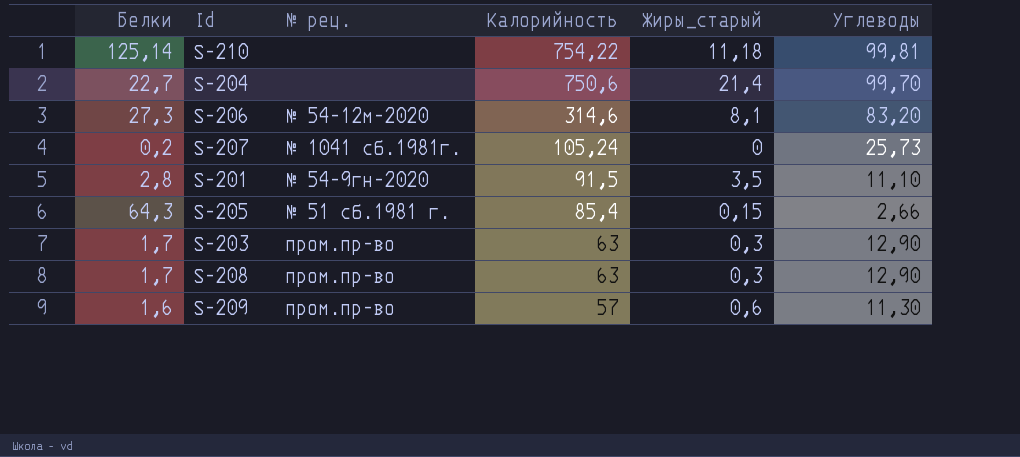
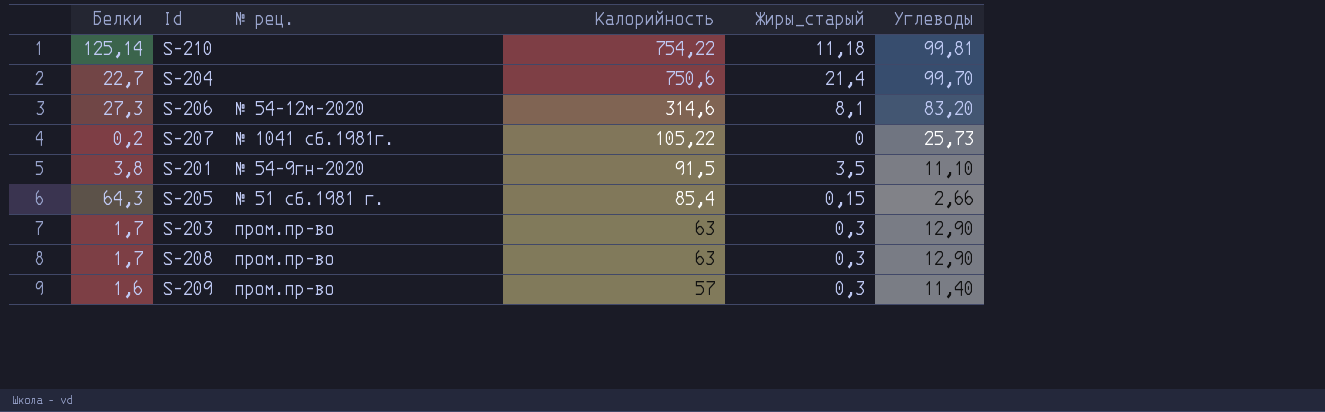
S-207 | Калорийность: 105,24 -> 105,22
S-201 | Белки: 2,8 -> 3,8
S-209 | Жиры_старый: 0,6 -> 0,3
S-209 | Углеводы: 11,30 -> 11,40

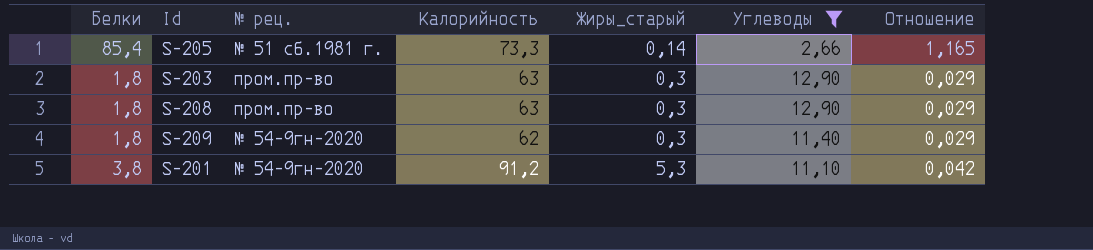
filter: none -> Углеводы <= 12,90
row order: Калорийность descending -> Жиры_старый ascending
column Отношение | formula: none -> [Белки] / [Калорийность]
S-205 | Белки: 64,3 -> 85,4
S-205 | Калорийность: 85,4 -> 73,3
S-205 | Жиры_старый: 0,15 -> 0,14
S-203 | Белки: 1,7 -> 1,8
S-208 | Белки: 1,7 -> 1,8
S-209 | Белки: 1,6 -> 1,8
S-209 | № рец.: пром.пр-во -> № 54-9гн-2020
S-209 | Калорийность: 57 -> 62
S-201 | Калорийность: 91,5 -> 91,2
S-201 | Жиры_старый: 3,5 -> 5,3

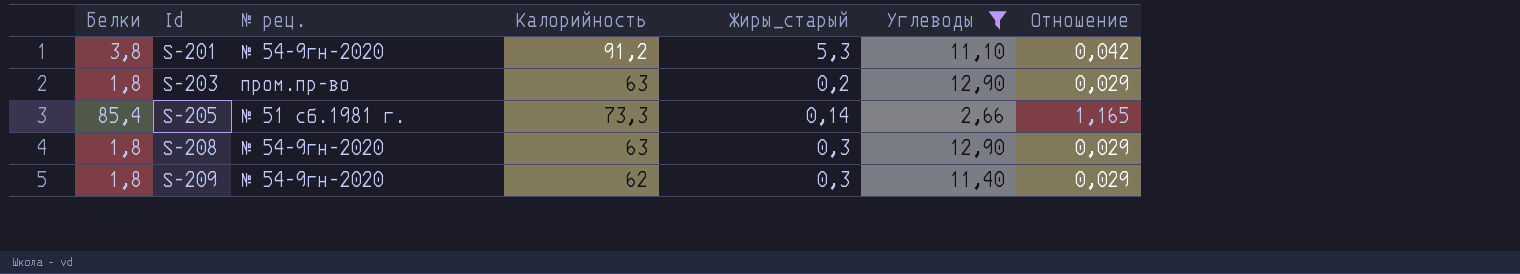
row order: Жиры_старый ascending -> Id ascending
S-203 | Жиры_старый: 0,3 -> 0,2
S-208 | № рец.: пром.пр-во -> № 54-9гн-2020

